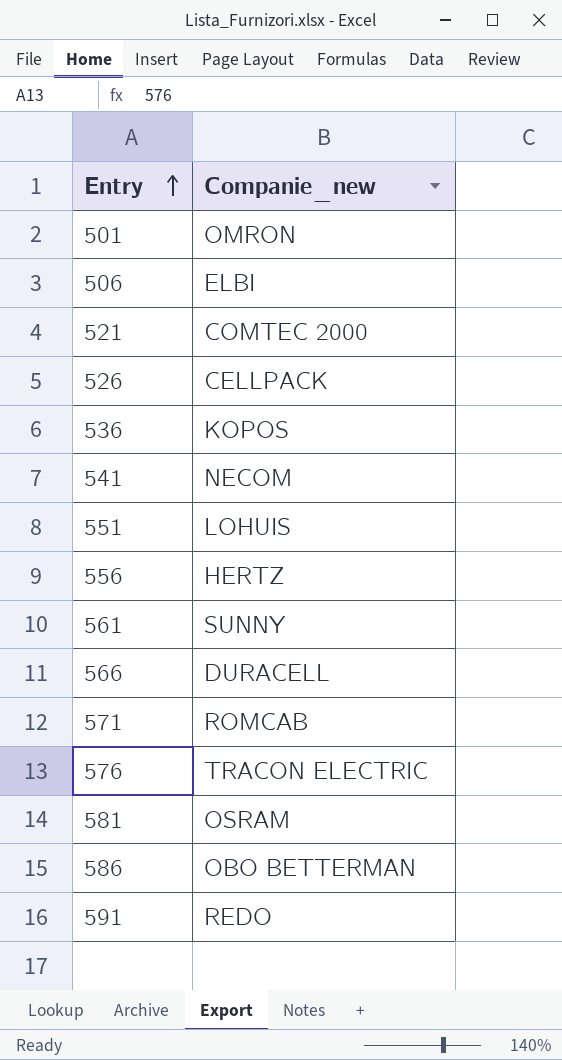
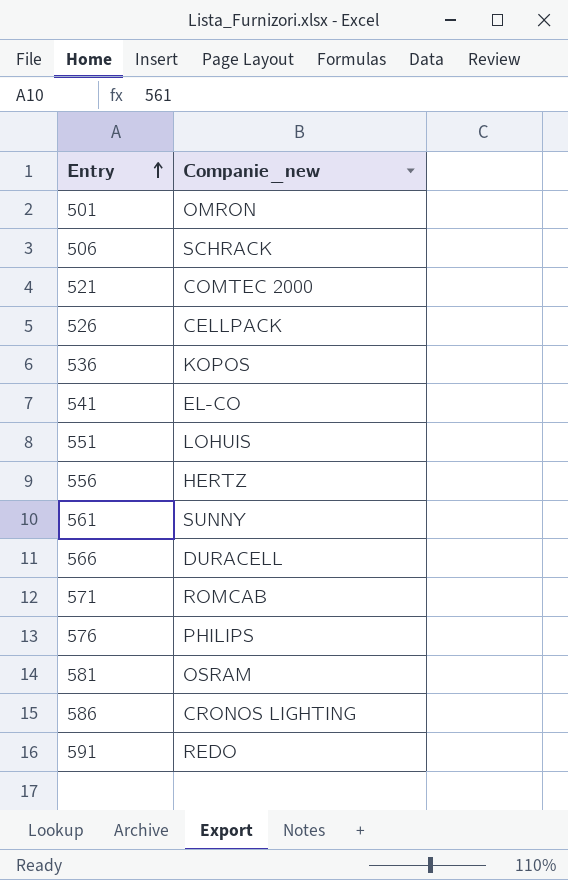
506 | Companie_new: ELBI -> SCHRACK
541 | Companie_new: NECOM -> EL-CO
576 | Companie_new: TRACON ELECTRIC -> PHILIPS
586 | Companie_new: OBO BETTERMAN -> CRONOS LIGHTING

